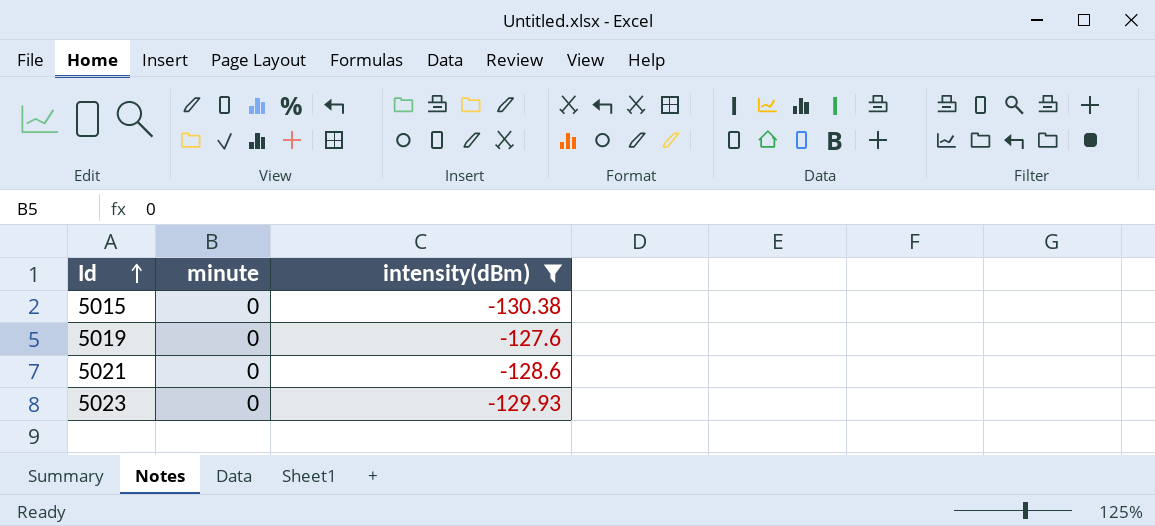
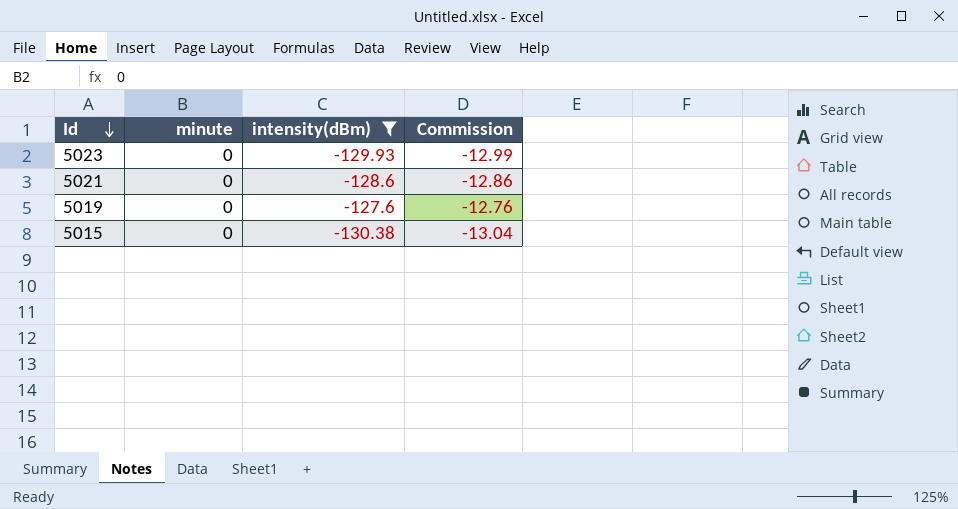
row order: Id ascending -> Id descending
column Commission | formula: none -> [intensity(dBm)] * 0.1

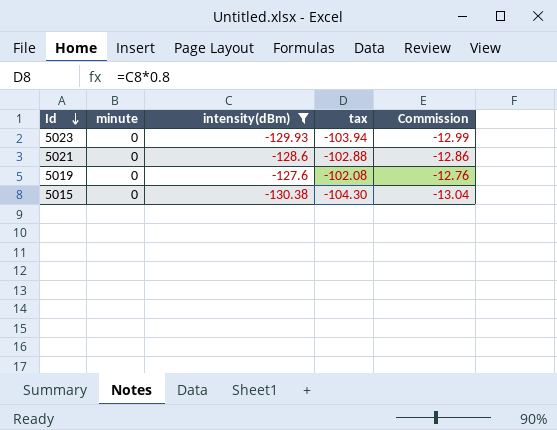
column tax | formula: none -> [intensity(dBm)] * 0.8

